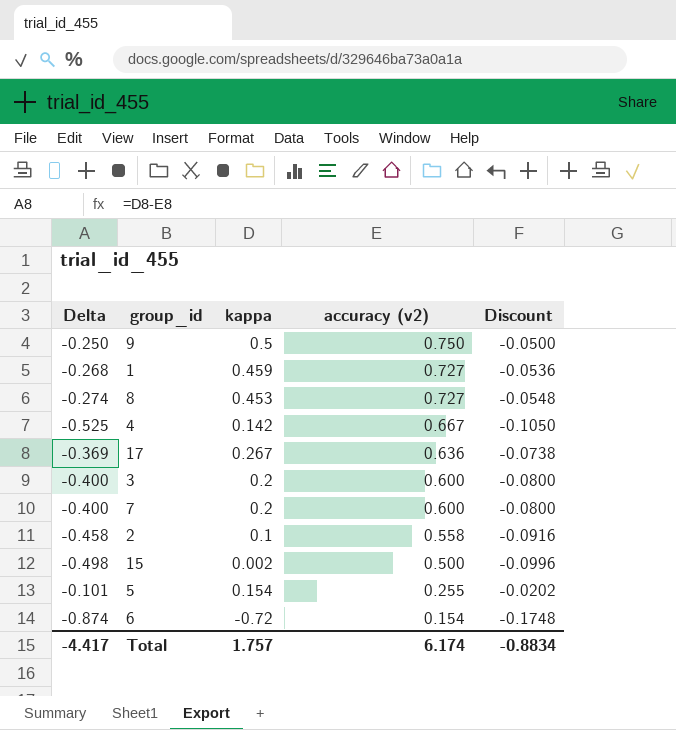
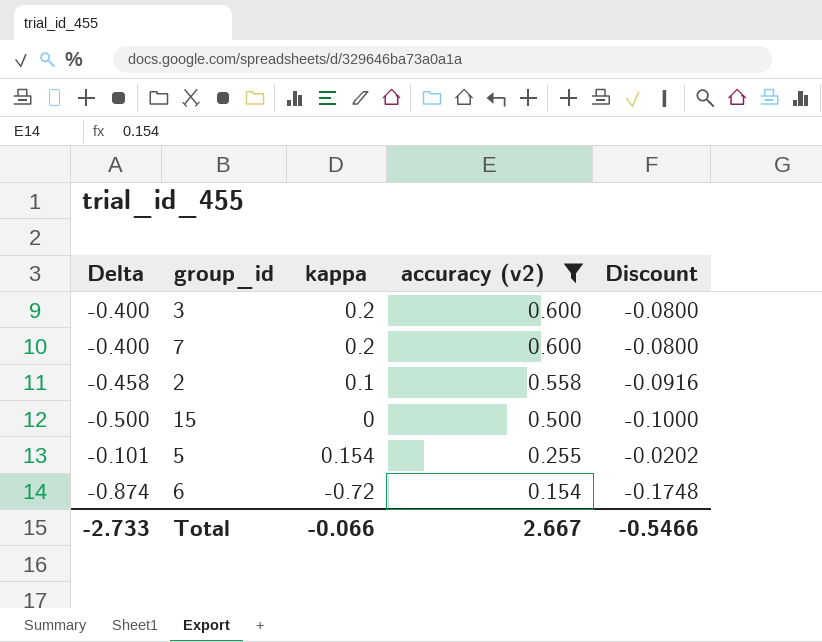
filter: none -> accuracy (v2) <= 0.600
15 | Delta: -0.498 -> -0.500
15 | kappa: 0.002 -> 0
15 | Discount: -0.0996 -> -0.1000
Total | Delta: -4.417 -> -2.733
Total | kappa: 1.757 -> -0.066
Total | accuracy (v2): 6.174 -> 2.667
Total | Discount: -0.8834 -> -0.5466

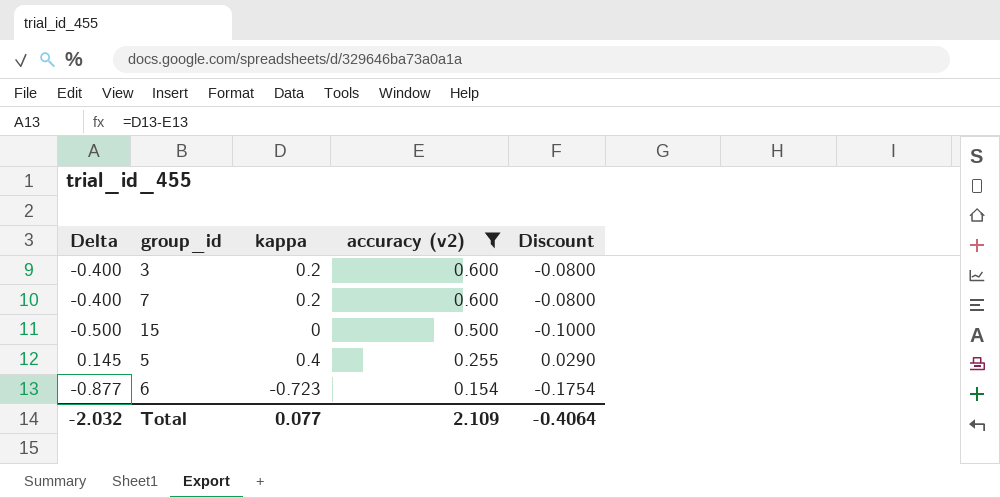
row 2: -0.458 | 0.1 | 0.558 | -0.0916 -> none
5 | Delta: -0.101 -> 0.145
5 | kappa: 0.154 -> 0.4
5 | Discount: -0.0202 -> 0.0290
6 | Delta: -0.874 -> -0.877
6 | kappa: -0.72 -> -0.723
6 | Discount: -0.1748 -> -0.1754
Total | Delta: -2.733 -> -2.032
Total | kappa: -0.066 -> 0.077
Total | accuracy (v2): 2.667 -> 2.109
Total | Discount: -0.5466 -> -0.4064

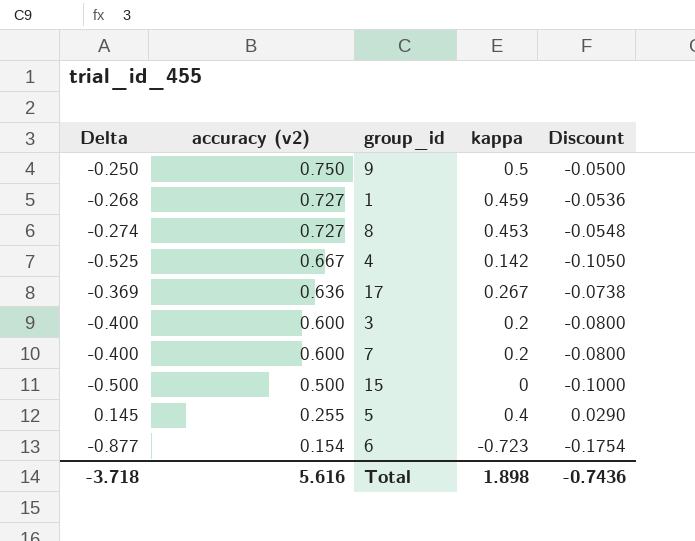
filter: accuracy (v2) <= 0.600 -> none
column accuracy (v2) | position: 4 -> 2
Total | Delta: -2.032 -> -3.718
Total | accuracy (v2): 2.109 -> 5.616
Total | kappa: 0.077 -> 1.898
Total | Discount: -0.4064 -> -0.7436

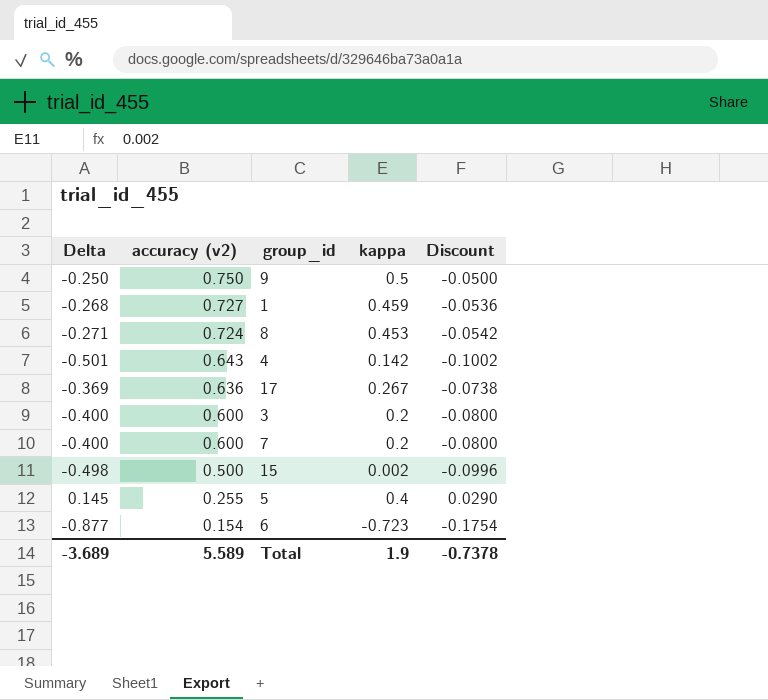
8 | Delta: -0.274 -> -0.271
8 | accuracy (v2): 0.727 -> 0.724
8 | Discount: -0.0548 -> -0.0542
4 | Delta: -0.525 -> -0.501
4 | accuracy (v2): 0.667 -> 0.643
4 | Discount: -0.1050 -> -0.1002
15 | Delta: -0.500 -> -0.498
15 | kappa: 0 -> 0.002
15 | Discount: -0.1000 -> -0.0996
Total | Delta: -3.718 -> -3.689
Total | accuracy (v2): 5.616 -> 5.589
Total | kappa: 1.898 -> 1.9
Total | Discount: -0.7436 -> -0.7378

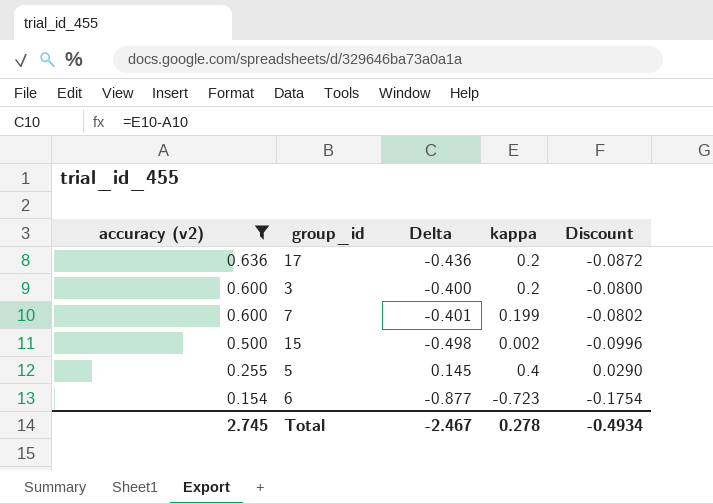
filter: none -> accuracy (v2) <= 0.636
column Delta | position: 1 -> 3
17 | Delta: -0.369 -> -0.436
17 | kappa: 0.267 -> 0.2
17 | Discount: -0.0738 -> -0.0872
7 | Delta: -0.400 -> -0.401
7 | kappa: 0.2 -> 0.199
7 | Discount: -0.0800 -> -0.0802
Total | accuracy (v2): 5.589 -> 2.745
Total | Delta: -3.689 -> -2.467
Total | kappa: 1.9 -> 0.278
Total | Discount: -0.7378 -> -0.4934

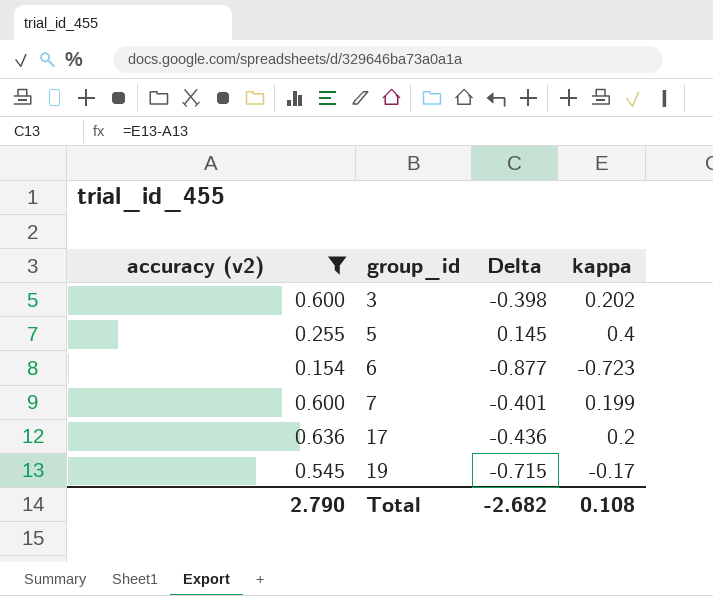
row order: accuracy (v2) descending -> group_id ascending
column Discount | formula: [Delta] * 0.2 -> none
row 15: 0.500 | -0.498 | 0.002 | -0.0996 -> none
3 | Delta: -0.400 -> -0.398
3 | kappa: 0.2 -> 0.202
row 19: none -> 0.545 | -0.715 | -0.17
Total | accuracy (v2): 2.745 -> 2.790
Total | Delta: -2.467 -> -2.682
Total | kappa: 0.278 -> 0.108

